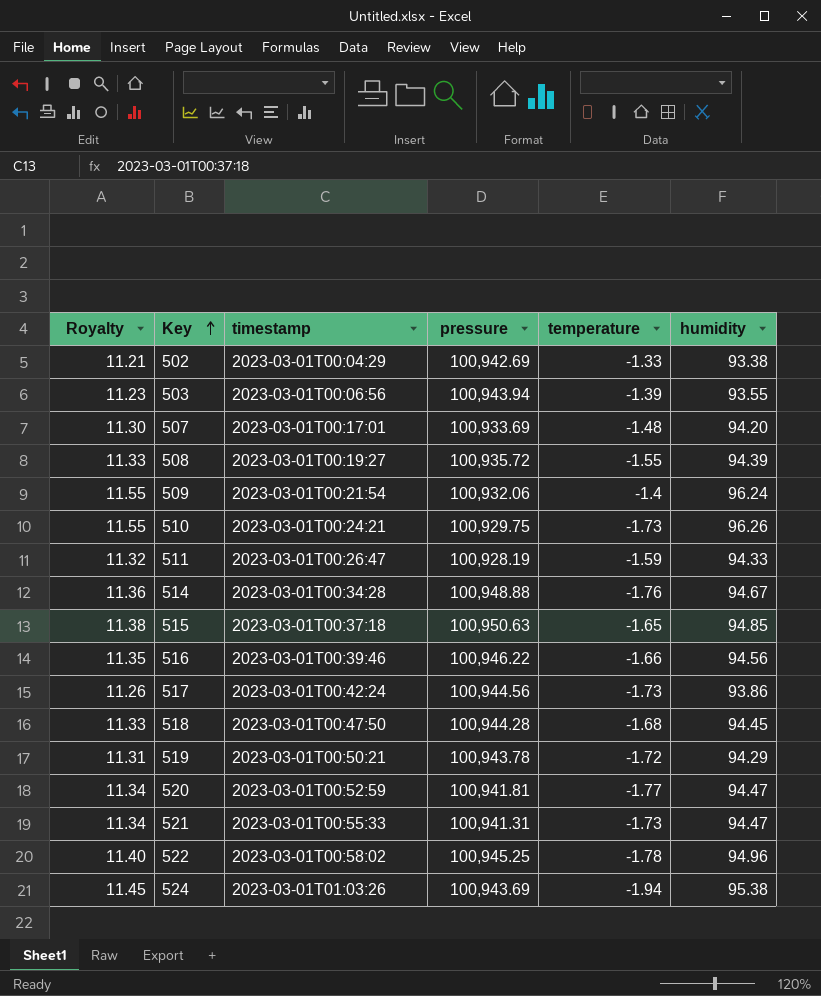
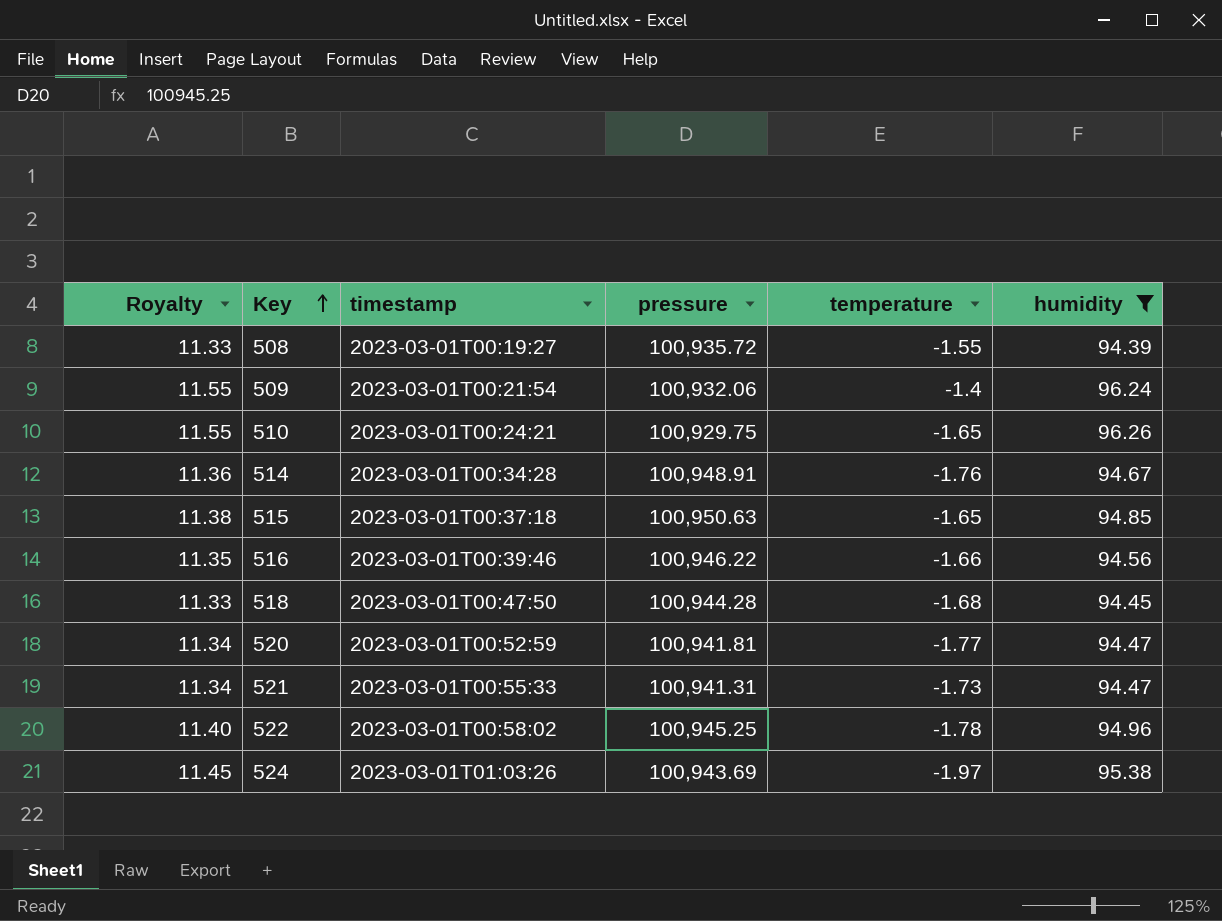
filter: none -> humidity >= 94.39
510 | temperature: -1.73 -> -1.65
514 | pressure: 100,948.88 -> 100,948.91
524 | temperature: -1.94 -> -1.97

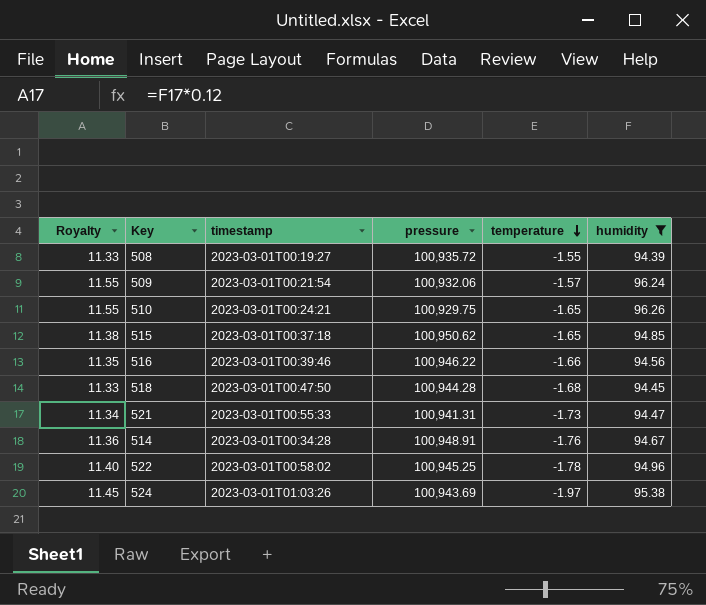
row order: Key ascending -> temperature descending
row 520: 11.34 | 2023-03-01T00:52:59 | 100,941.81 | -1.77 | 94.47 -> none
509 | temperature: -1.4 -> -1.57
515 | pressure: 100,950.63 -> 100,950.62

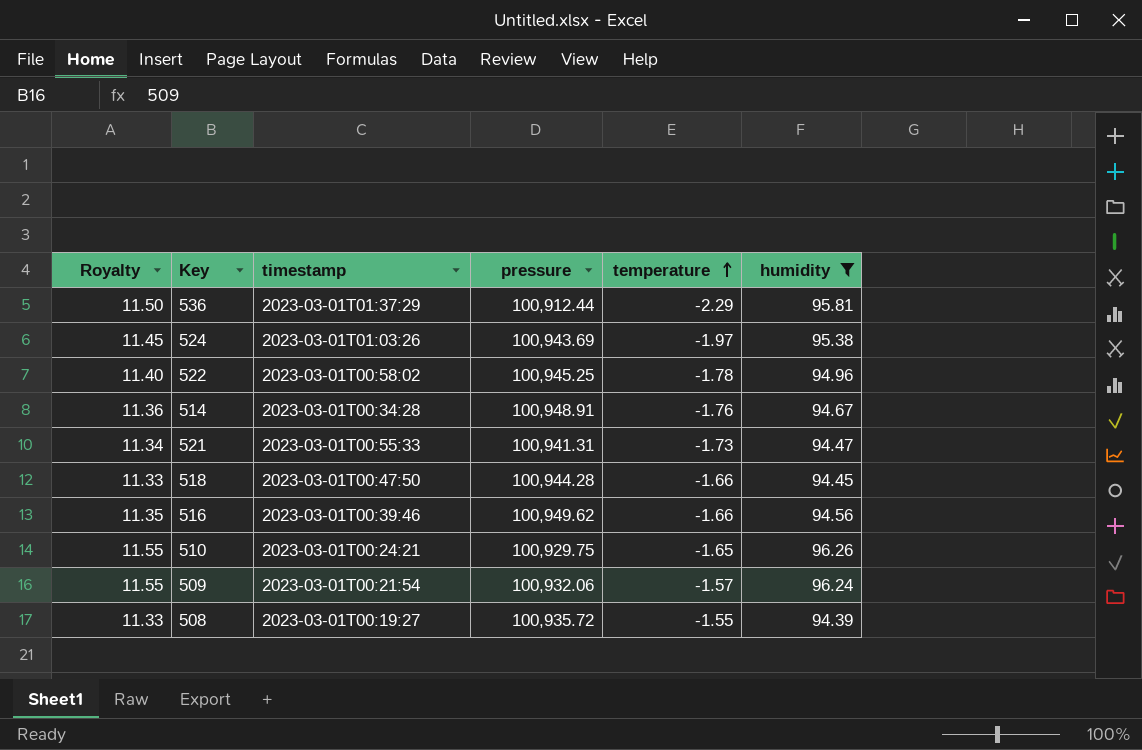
row order: temperature descending -> temperature ascending
row 515: 11.38 | 2023-03-01T00:37:18 | 100,950.62 | -1.65 | 94.85 -> none
row 536: none -> 11.50 | 2023-03-01T01:37:29 | 100,912.44 | -2.29 | 95.81
518 | temperature: -1.68 -> -1.66
516 | pressure: 100,946.22 -> 100,949.62

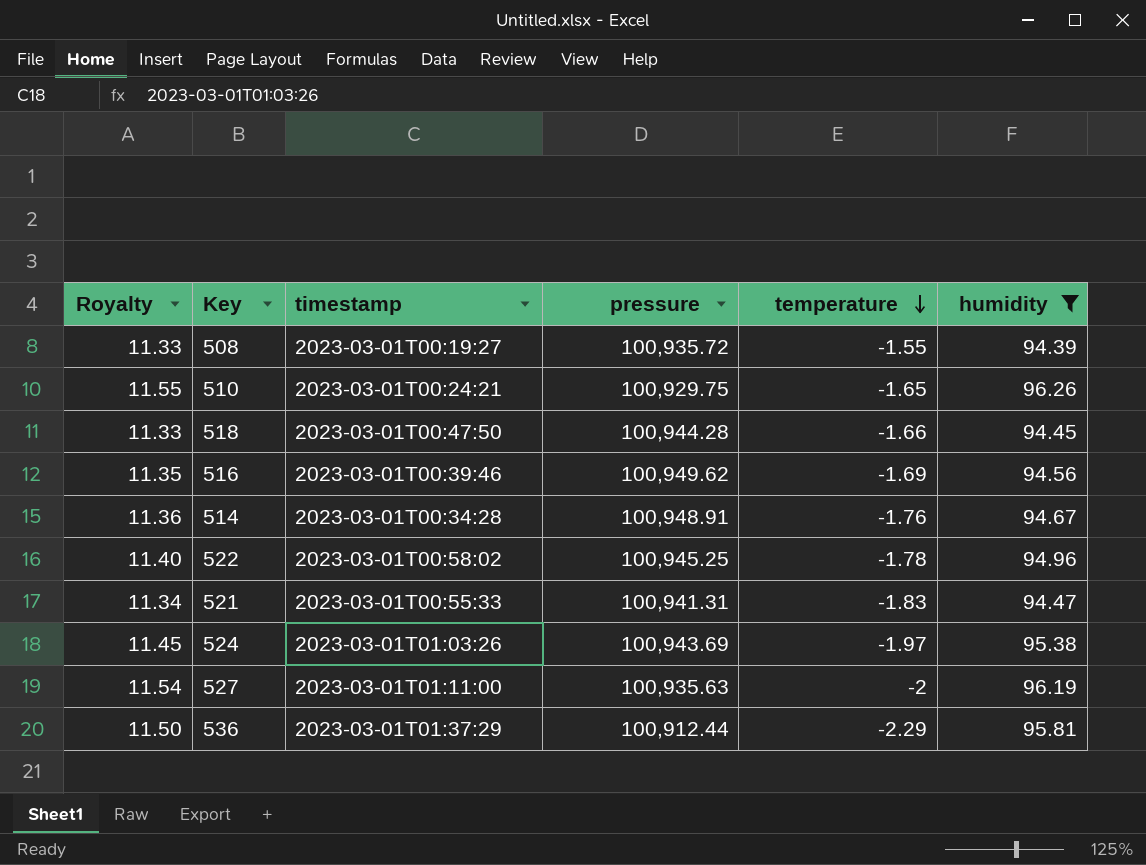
row order: temperature ascending -> temperature descending
row 509: 11.55 | 2023-03-01T00:21:54 | 100,932.06 | -1.57 | 96.24 -> none
516 | temperature: -1.66 -> -1.69
521 | temperature: -1.73 -> -1.83
row 527: none -> 11.54 | 2023-03-01T01:11:00 | 100,935.63 | -2 | 96.19

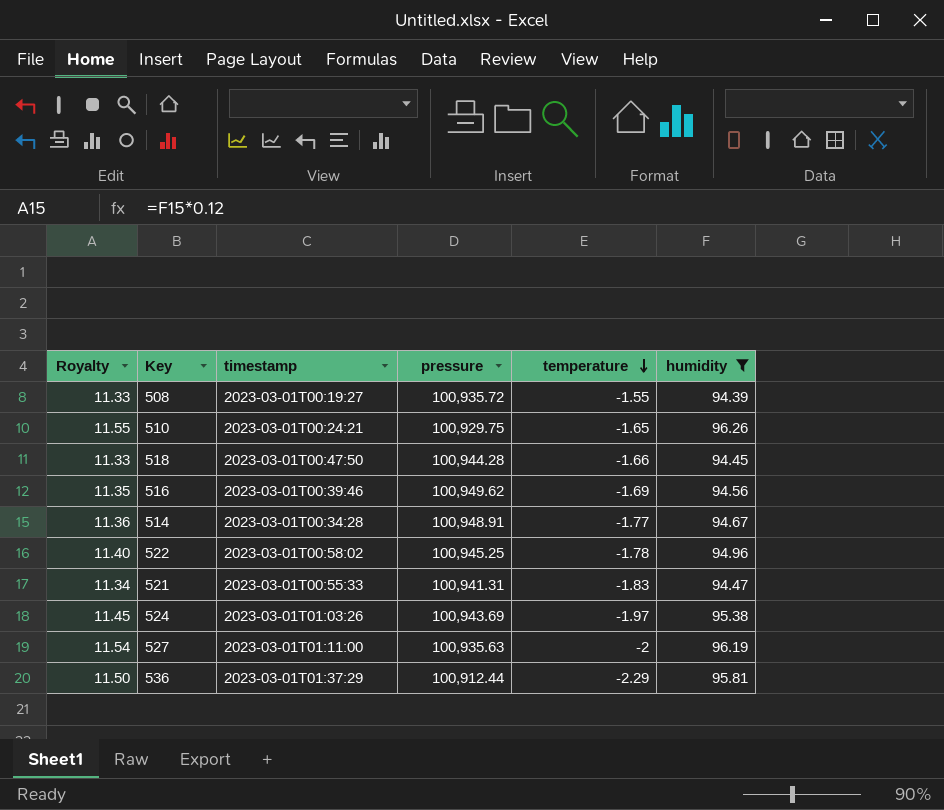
514 | temperature: -1.76 -> -1.77

